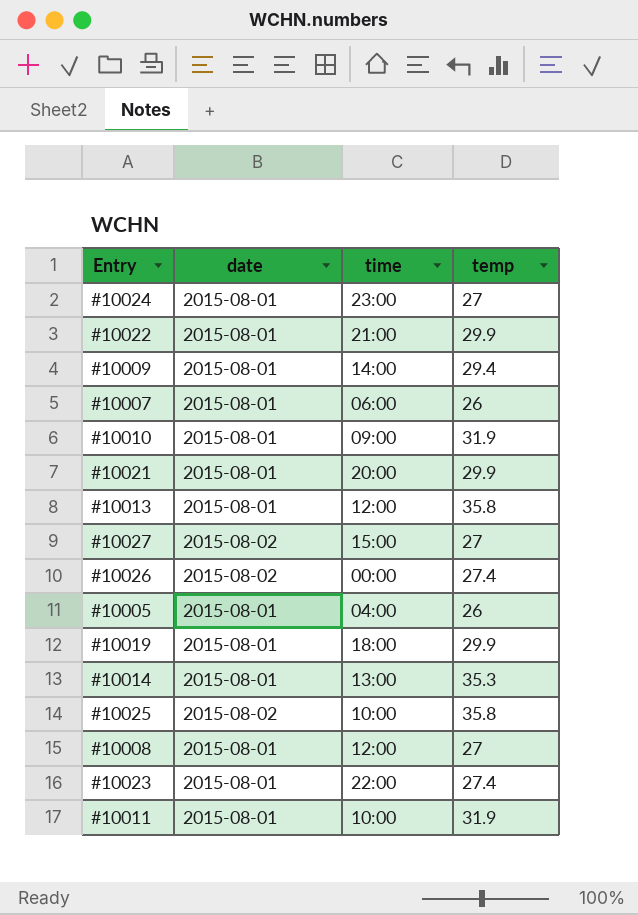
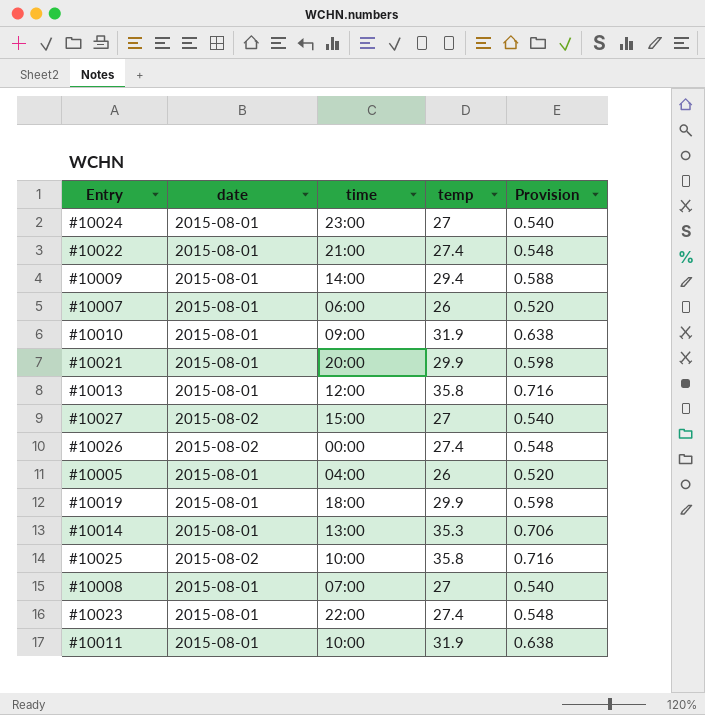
column Provision | formula: none -> [temp] * 0.02
#10022 | temp: 29.9 -> 27.4
#10008 | time: 12:00 -> 07:00

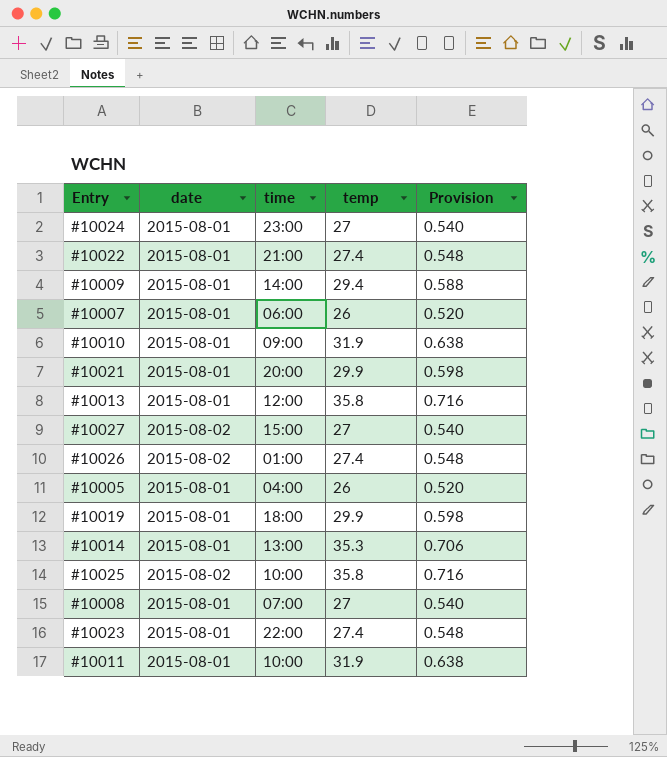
#10026 | time: 00:00 -> 01:00

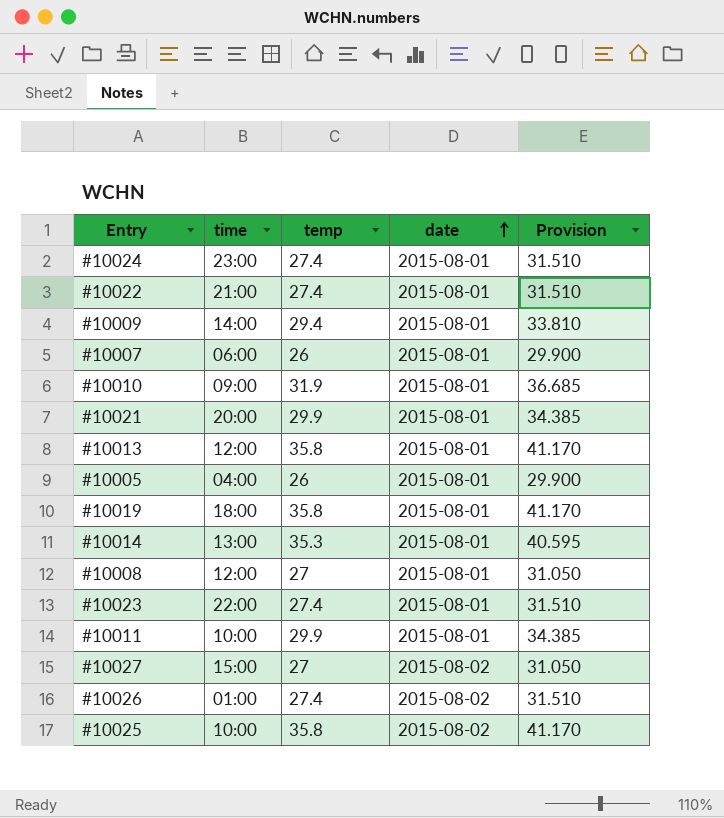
row order: none -> date ascending
column date | position: 2 -> 4
column Provision | formula: [temp] * 0.02 -> [temp] * 1.15
#10024 | temp: 27 -> 27.4
#10019 | temp: 29.9 -> 35.8
#10008 | time: 07:00 -> 12:00
#10011 | temp: 31.9 -> 29.9

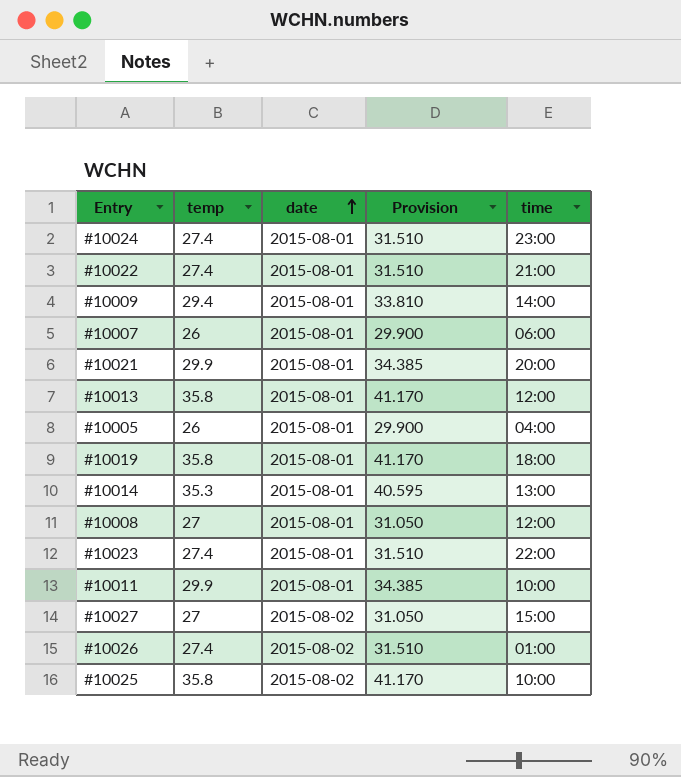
column time | position: 2 -> 5
row #10010: 09:00 | 31.9 | 2015-08-01 | 36.685 -> none

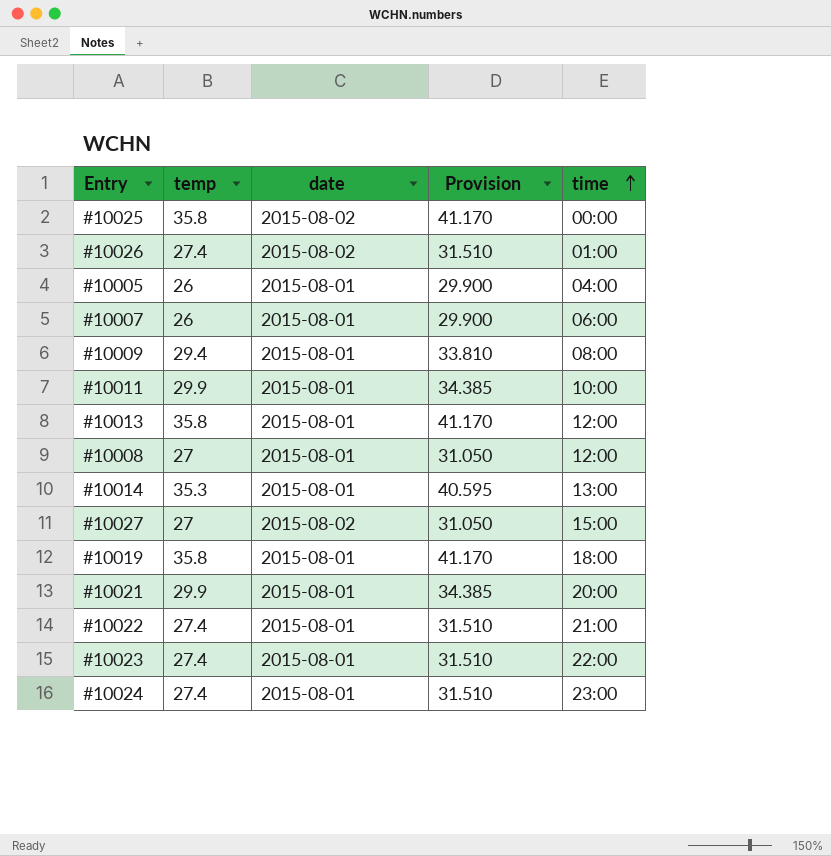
row order: date ascending -> time ascending
#10025 | time: 10:00 -> 00:00
#10009 | time: 14:00 -> 08:00

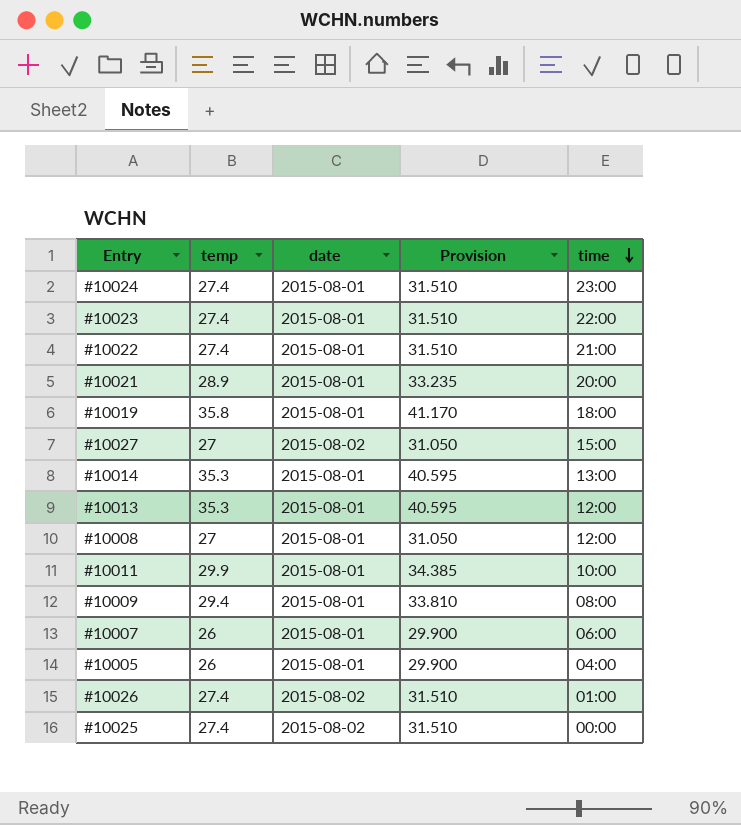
row order: time ascending -> time descending
#10021 | temp: 29.9 -> 28.9
#10021 | Provision: 34.385 -> 33.235
#10013 | temp: 35.8 -> 35.3
#10013 | Provision: 41.170 -> 40.595
#10025 | temp: 35.8 -> 27.4
#10025 | Provision: 41.170 -> 31.510

